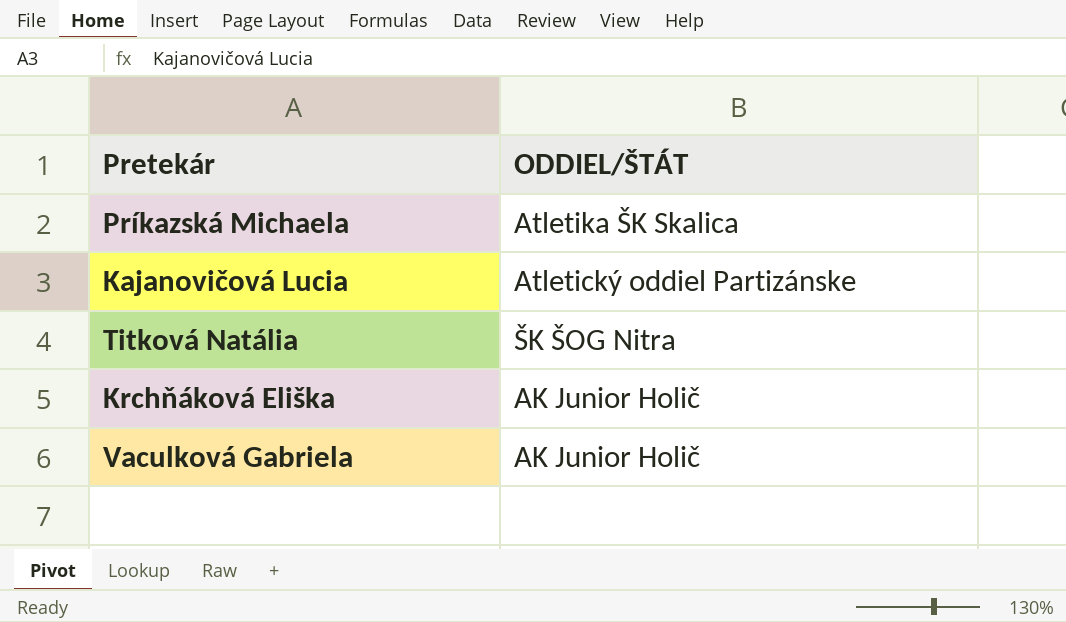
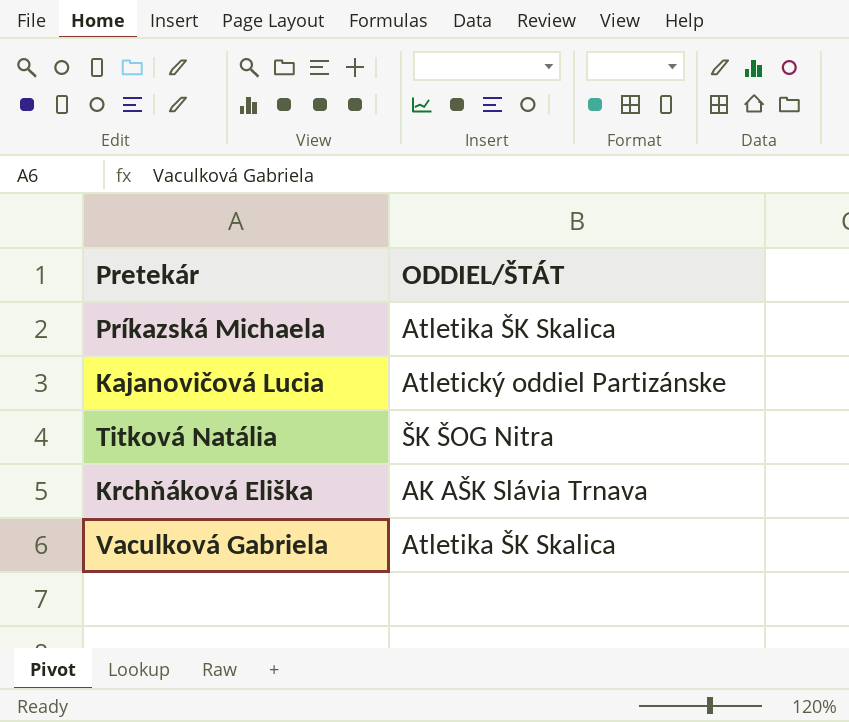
Krchňáková Eliška | ODDIEL/ŠTÁT: AK Junior Holič -> AK AŠK Slávia Trnava
Vaculková Gabriela | ODDIEL/ŠTÁT: AK Junior Holič -> Atletika ŠK Skalica

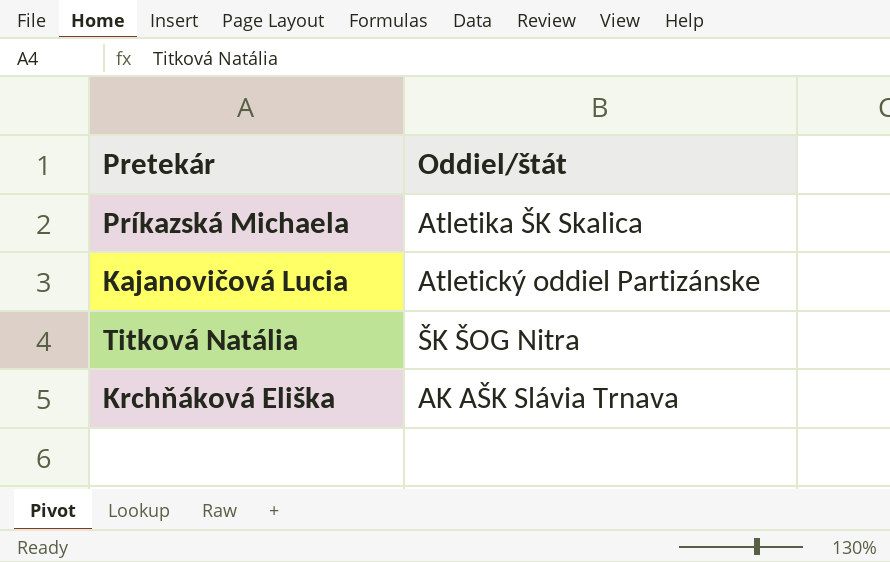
column name: ODDIEL/ŠTÁT -> Oddiel/štát
row Vaculková Gabriela: Atletika ŠK Skalica -> none

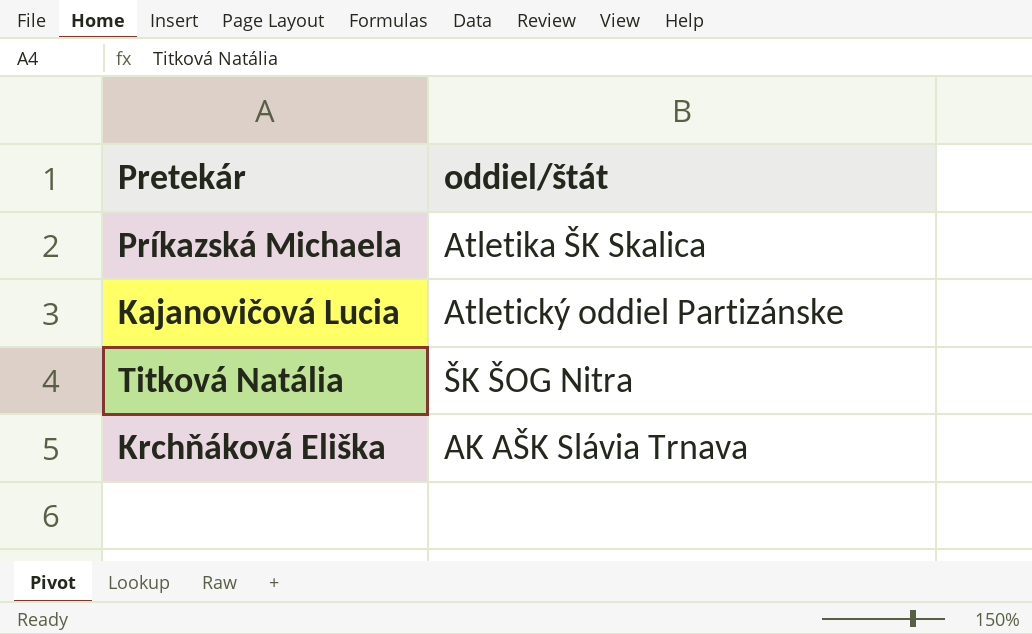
column name: Oddiel/štát -> oddiel/štát

